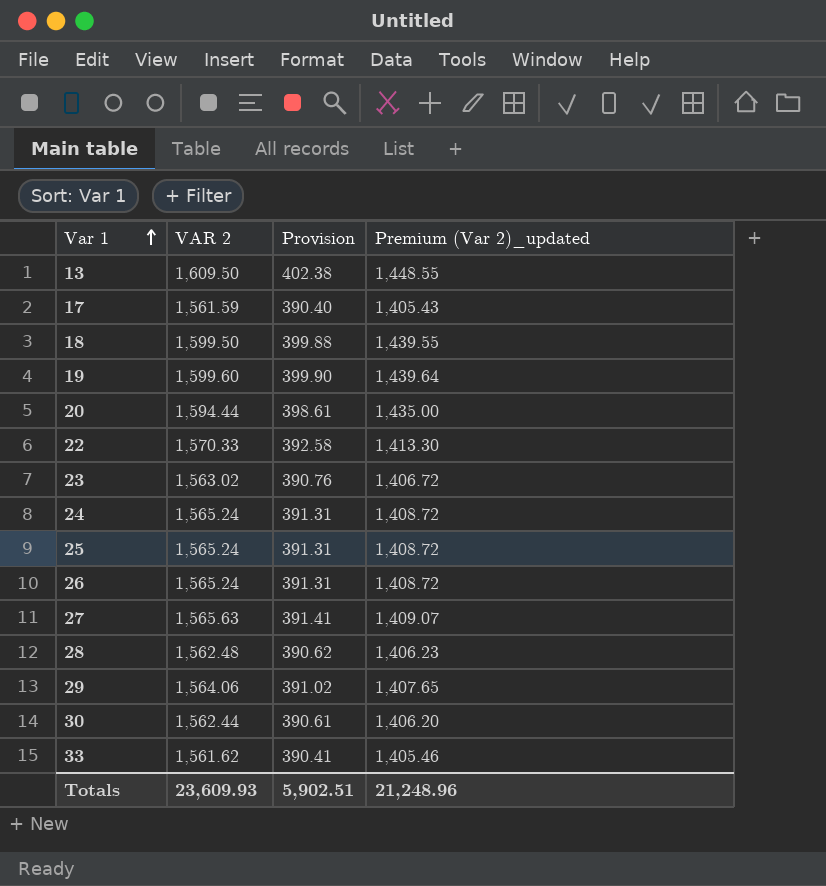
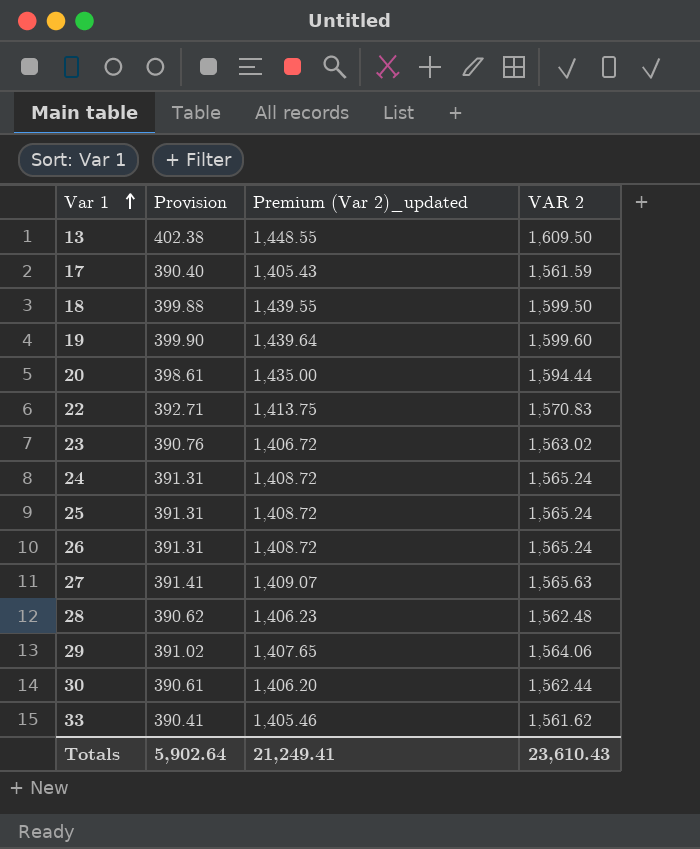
column VAR 2 | position: 2 -> 4
22 | Provision: 392.58 -> 392.71
22 | Premium (Var 2)_updated: 1,413.30 -> 1,413.75
22 | VAR 2: 1,570.33 -> 1,570.83
Totals | Provision: 5,902.51 -> 5,902.64
Totals | Premium (Var 2)_updated: 21,248.96 -> 21,249.41
Totals | VAR 2: 23,609.93 -> 23,610.43

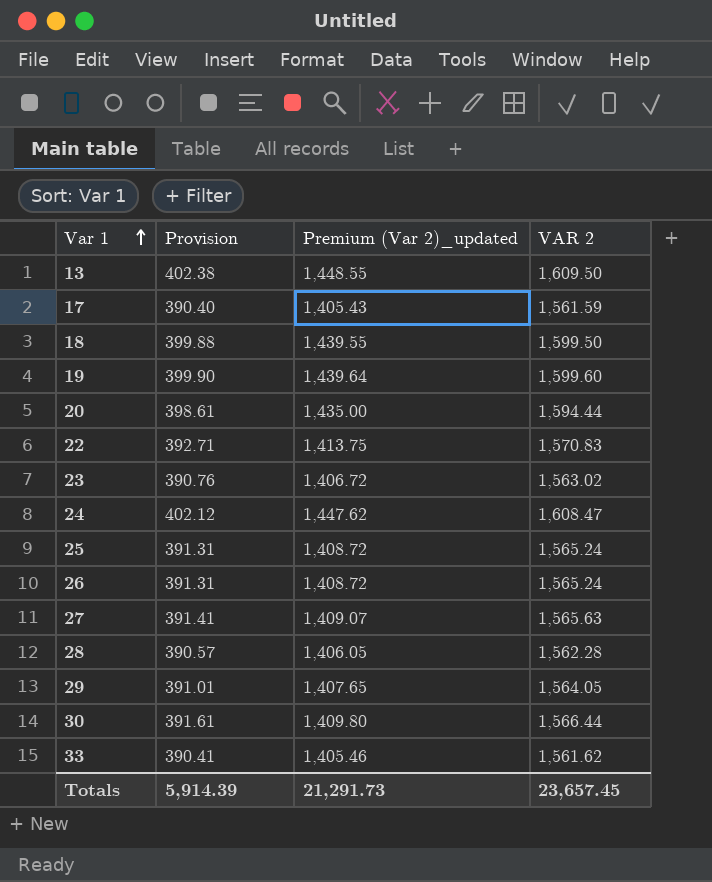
24 | Provision: 391.31 -> 402.12
24 | Premium (Var 2)_updated: 1,408.72 -> 1,447.62
24 | VAR 2: 1,565.24 -> 1,608.47
28 | Provision: 390.62 -> 390.57
28 | Premium (Var 2)_updated: 1,406.23 -> 1,406.05
28 | VAR 2: 1,562.48 -> 1,562.28
29 | Provision: 391.02 -> 391.01
29 | VAR 2: 1,564.06 -> 1,564.05
30 | Provision: 390.61 -> 391.61
30 | Premium (Var 2)_updated: 1,406.20 -> 1,409.80
30 | VAR 2: 1,562.44 -> 1,566.44
Totals | Provision: 5,902.64 -> 5,914.39
Totals | Premium (Var 2)_updated: 21,249.41 -> 21,291.73
Totals | VAR 2: 23,610.43 -> 23,657.45

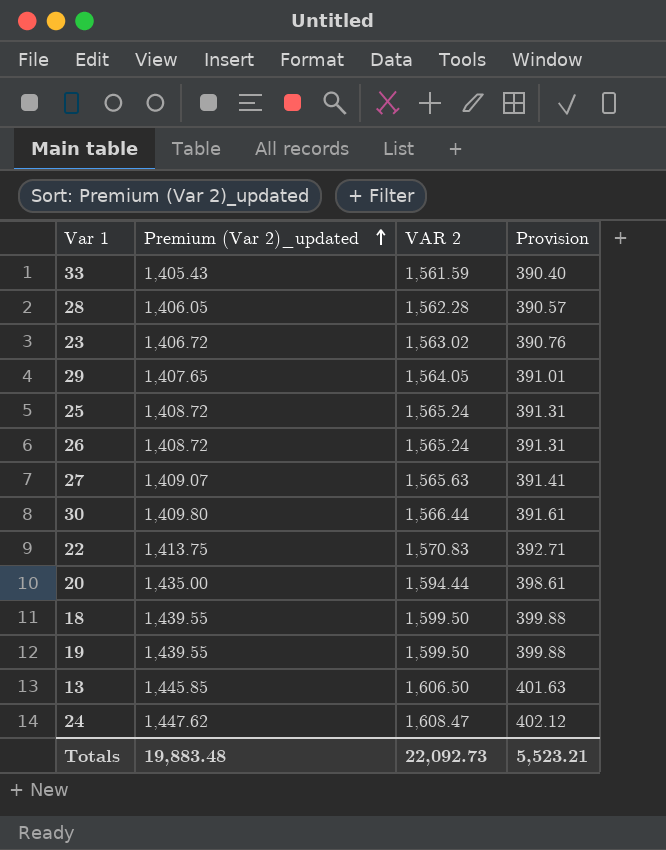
row order: Var 1 ascending -> Premium (Var 2)_updated ascending
column Provision | position: 2 -> 4
row 17: 390.40 | 1,405.43 | 1,561.59 -> none
33 | Premium (Var 2)_updated: 1,405.46 -> 1,405.43
33 | VAR 2: 1,561.62 -> 1,561.59
33 | Provision: 390.41 -> 390.40
19 | Premium (Var 2)_updated: 1,439.64 -> 1,439.55
19 | VAR 2: 1,599.60 -> 1,599.50
19 | Provision: 399.90 -> 399.88
13 | Premium (Var 2)_updated: 1,448.55 -> 1,445.85
13 | VAR 2: 1,609.50 -> 1,606.50
13 | Provision: 402.38 -> 401.63
Totals | Premium (Var 2)_updated: 21,291.73 -> 19,883.48
Totals | VAR 2: 23,657.45 -> 22,092.73
Totals | Provision: 5,914.39 -> 5,523.21

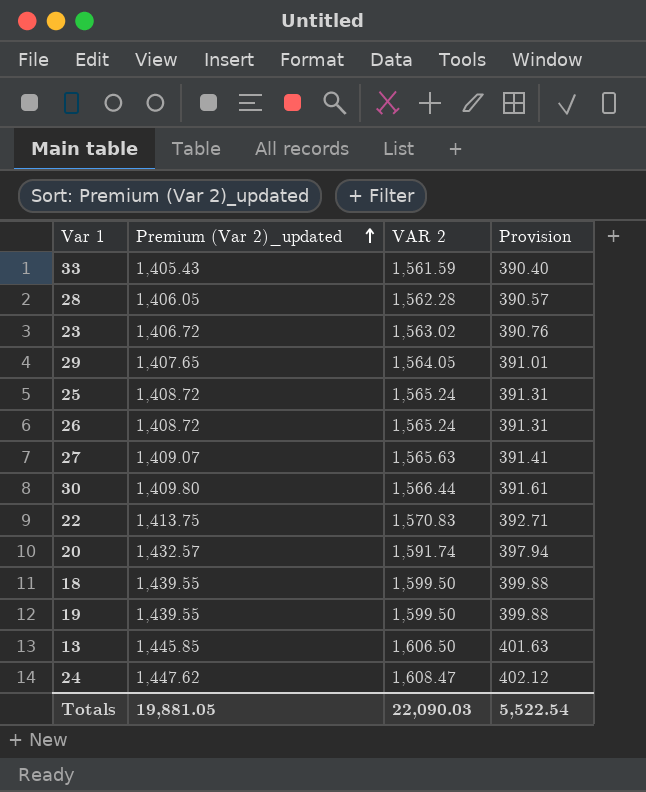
20 | Premium (Var 2)_updated: 1,435.00 -> 1,432.57
20 | VAR 2: 1,594.44 -> 1,591.74
20 | Provision: 398.61 -> 397.94
Totals | Premium (Var 2)_updated: 19,883.48 -> 19,881.05
Totals | VAR 2: 22,092.73 -> 22,090.03
Totals | Provision: 5,523.21 -> 5,522.54

